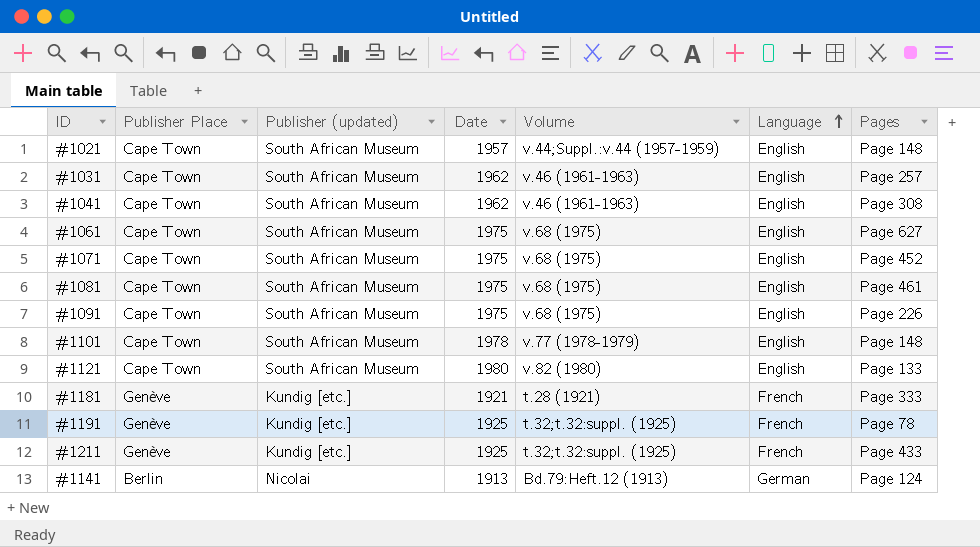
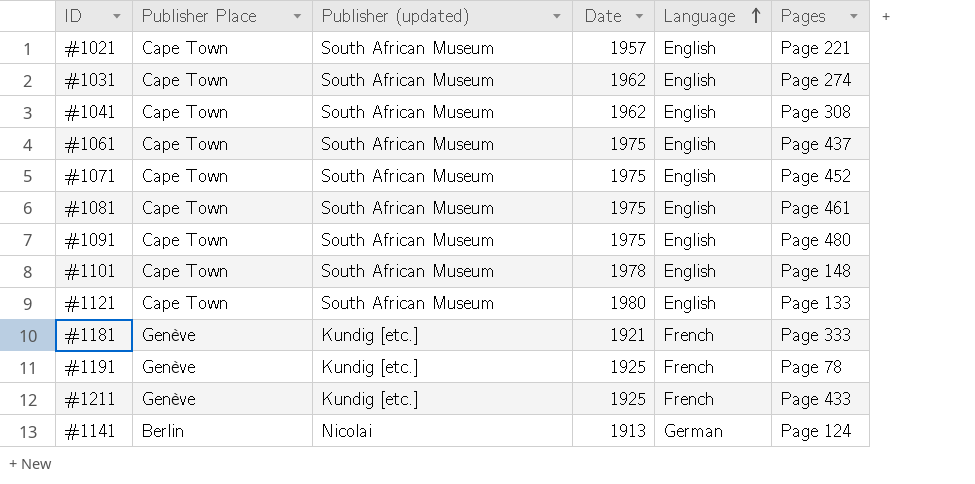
column Volume | position: 5 -> none
#1021 | Pages: Page 148 -> Page 221
#1031 | Pages: Page 257 -> Page 274
#1061 | Pages: Page 627 -> Page 437
#1091 | Pages: Page 226 -> Page 480

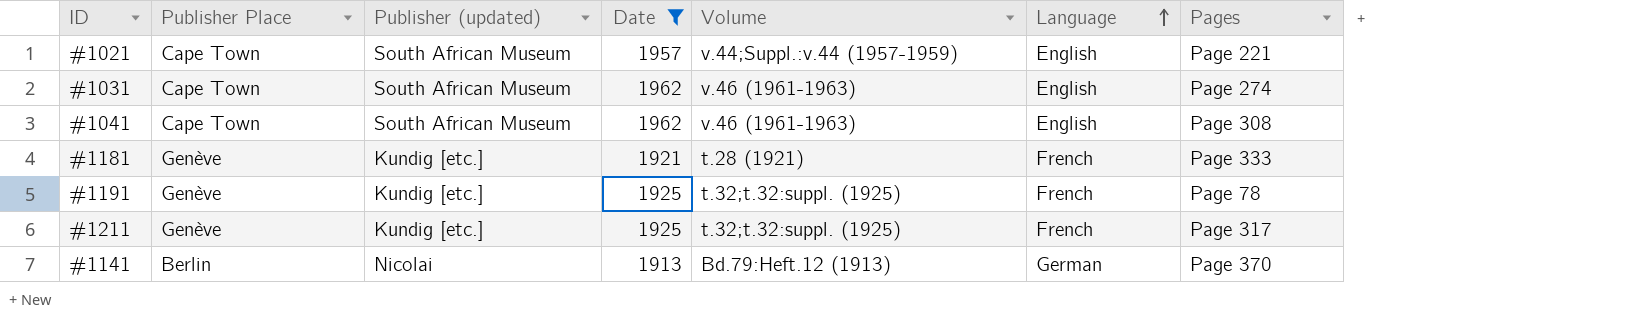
filter: none -> Date <= 1962
column Volume | position: none -> 5
#1211 | Pages: Page 433 -> Page 317
#1141 | Pages: Page 124 -> Page 370

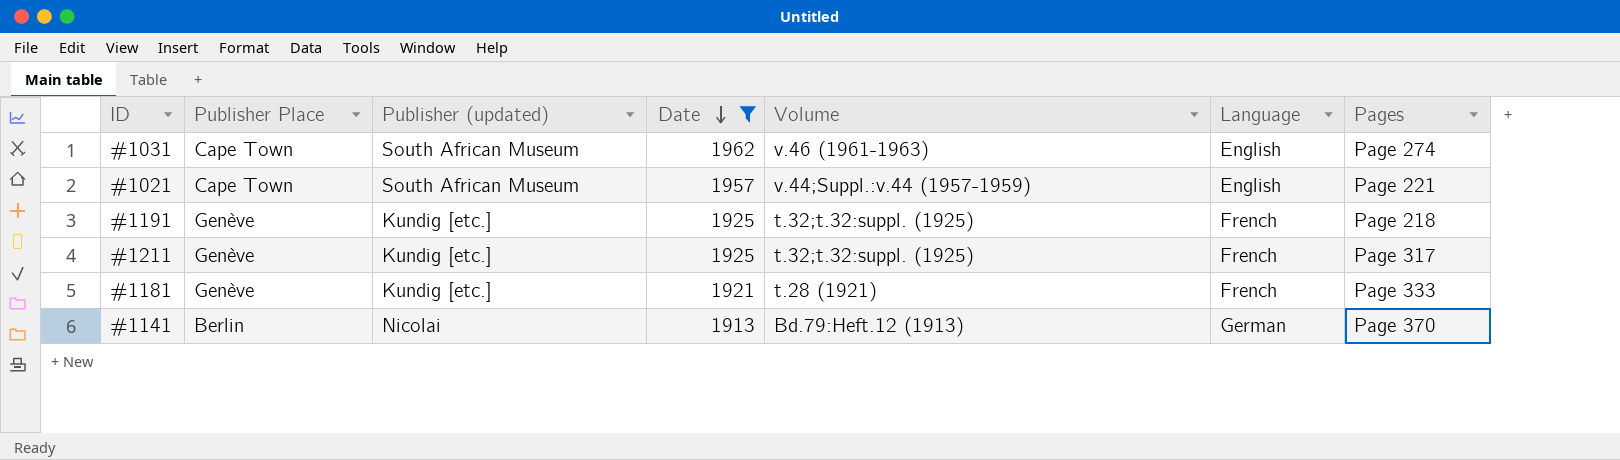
row order: Language ascending -> Date descending
row #1041: Cape Town | South African Museum | 1962 | v.46 (1961-1963) | English | Page 308 -> none
#1191 | Pages: Page 78 -> Page 218

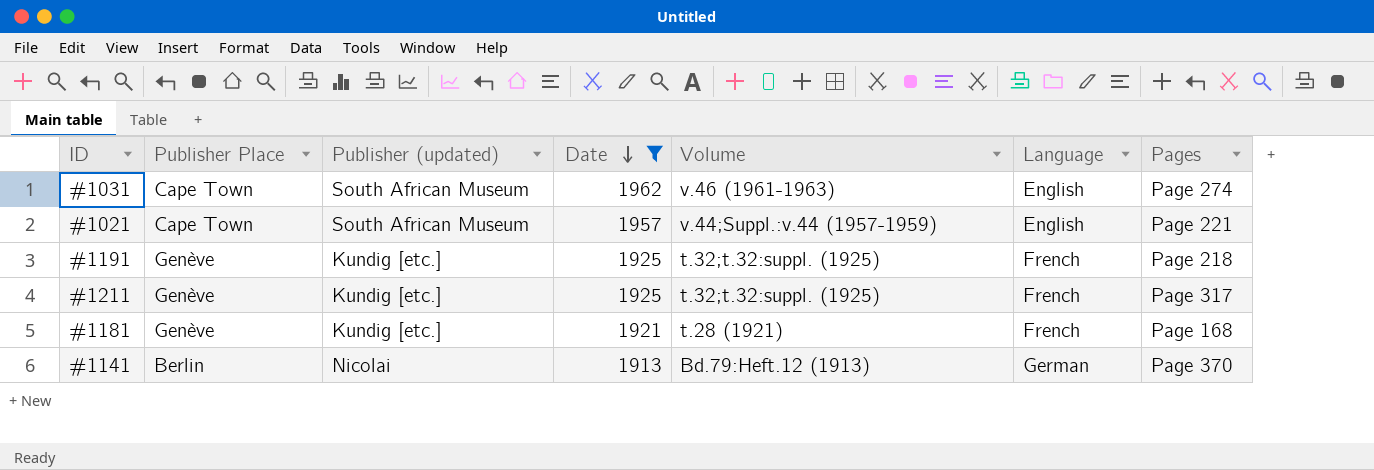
#1181 | Pages: Page 333 -> Page 168

